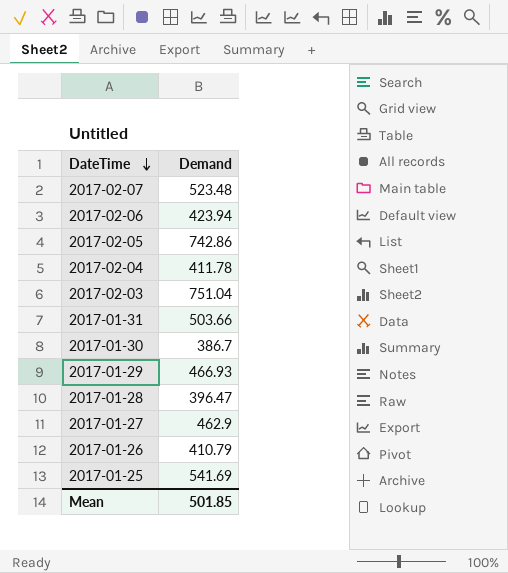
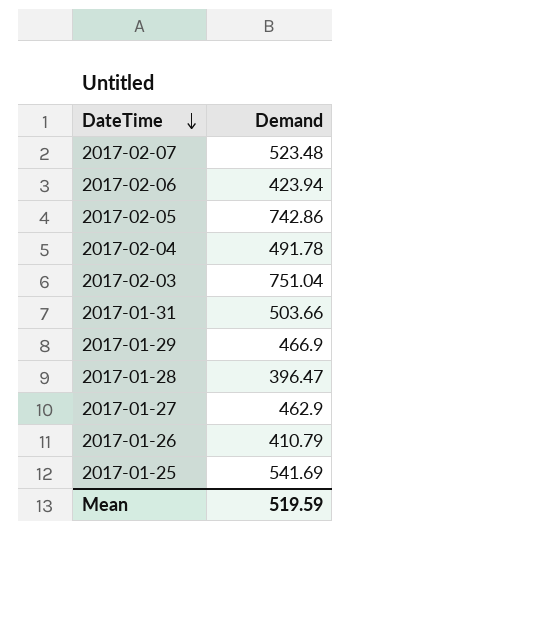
row 2017-01-30: 386.7 -> none
2017-02-04 | Demand: 411.78 -> 491.78
2017-01-29 | Demand: 466.93 -> 466.9
Mean | Demand: 501.85 -> 519.59

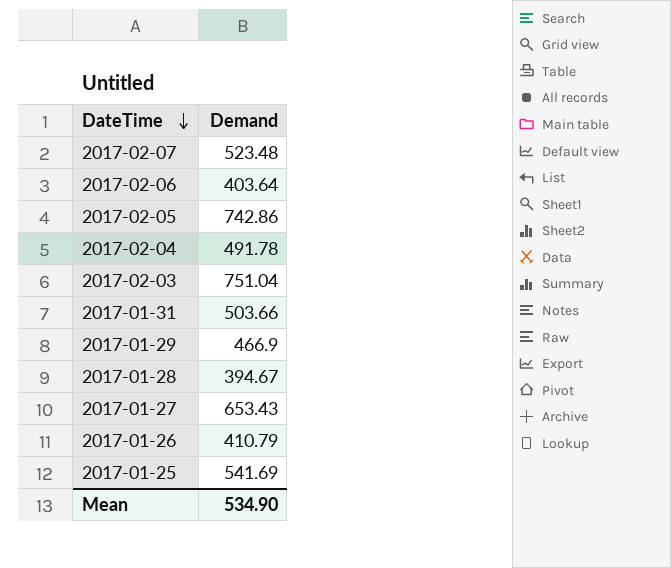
2017-02-06 | Demand: 423.94 -> 403.64
2017-01-28 | Demand: 396.47 -> 394.67
2017-01-27 | Demand: 462.9 -> 653.43
Mean | Demand: 519.59 -> 534.90

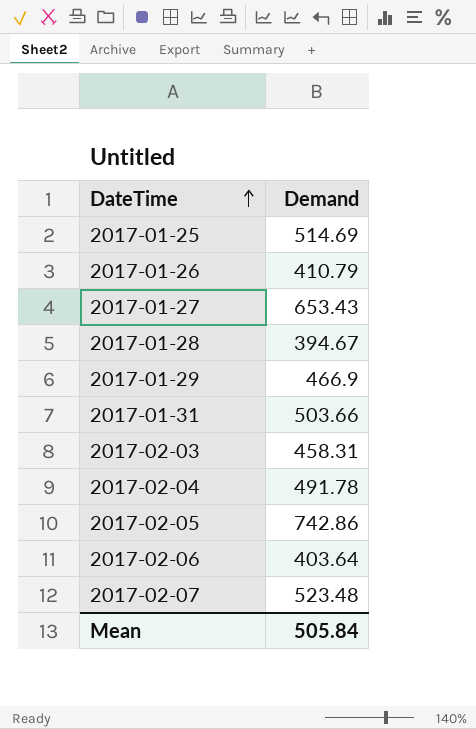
row order: DateTime descending -> DateTime ascending
2017-01-25 | Demand: 541.69 -> 514.69
2017-02-03 | Demand: 751.04 -> 458.31
Mean | Demand: 534.90 -> 505.84

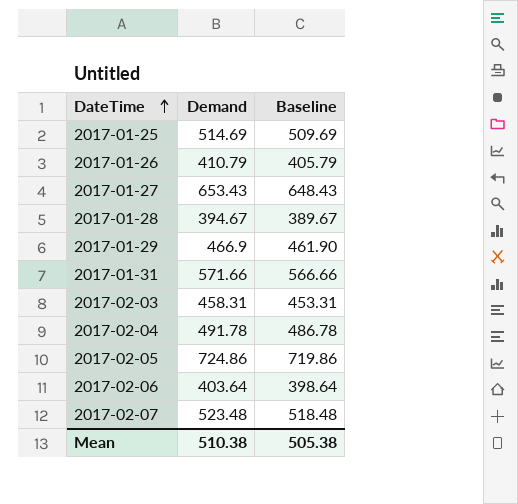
column Baseline | formula: none -> [Demand] - 5
2017-01-31 | Demand: 503.66 -> 571.66
2017-02-05 | Demand: 742.86 -> 724.86
Mean | Demand: 505.84 -> 510.38

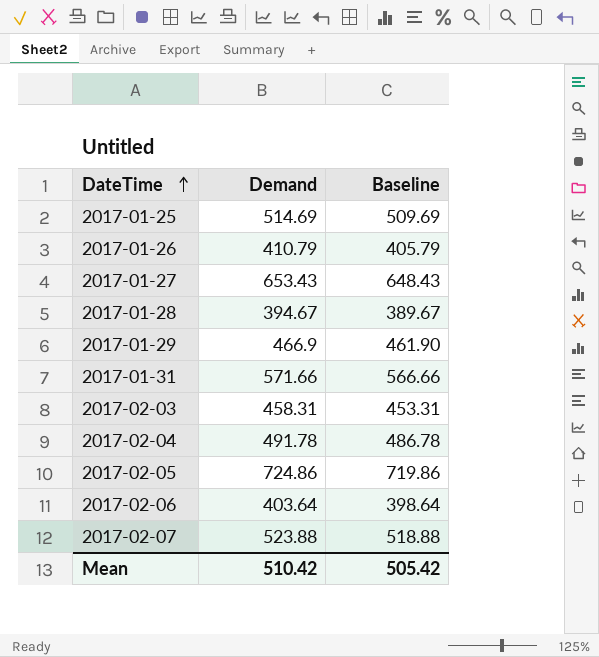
2017-02-07 | Demand: 523.48 -> 523.88
2017-02-07 | Baseline: 518.48 -> 518.88
Mean | Demand: 510.38 -> 510.42
Mean | Baseline: 505.38 -> 505.42

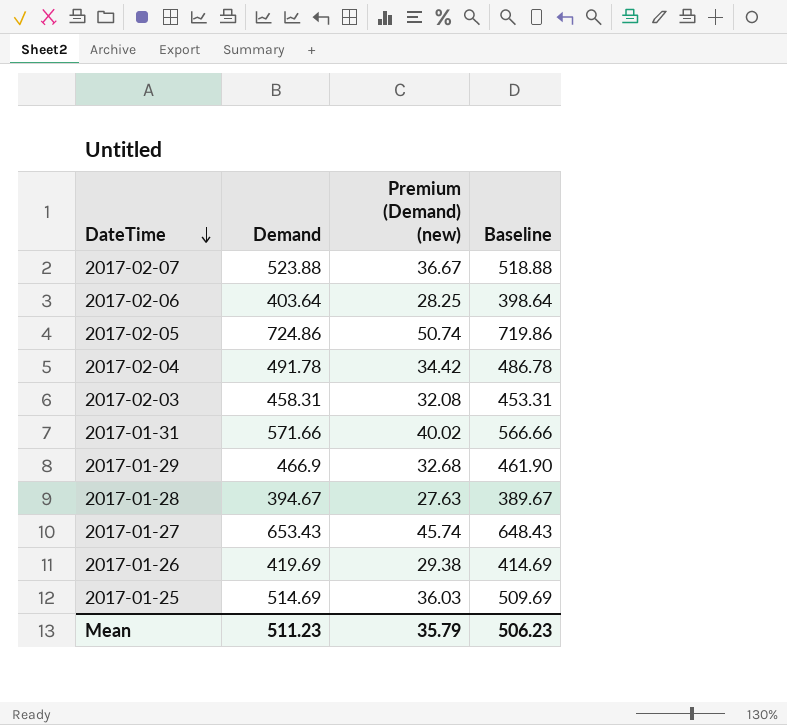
row order: DateTime ascending -> DateTime descending
column Premium (Demand) (new) | formula: none -> [Demand] * 0.07
2017-01-26 | Demand: 410.79 -> 419.69
2017-01-26 | Baseline: 405.79 -> 414.69
Mean | Demand: 510.42 -> 511.23
Mean | Baseline: 505.42 -> 506.23

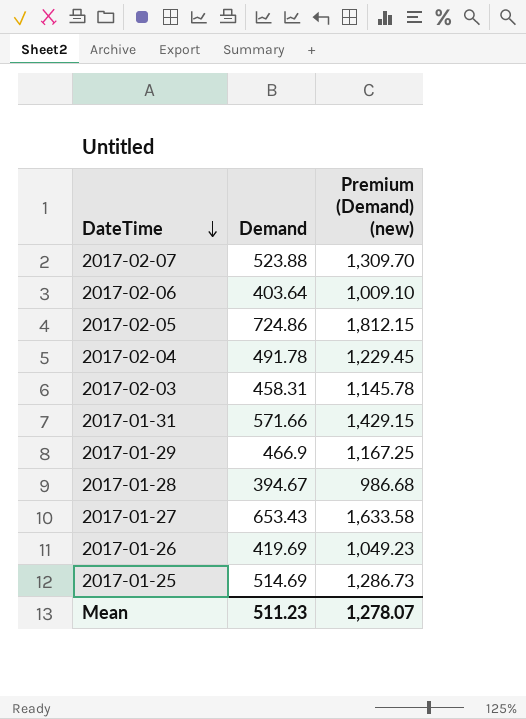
column Baseline | formula: [Demand] - 5 -> none
column Premium (Demand) (new) | formula: [Demand] * 0.07 -> [Demand] * 2.5
Mean | Premium (Demand) (new): 35.79 -> 1,278.07

